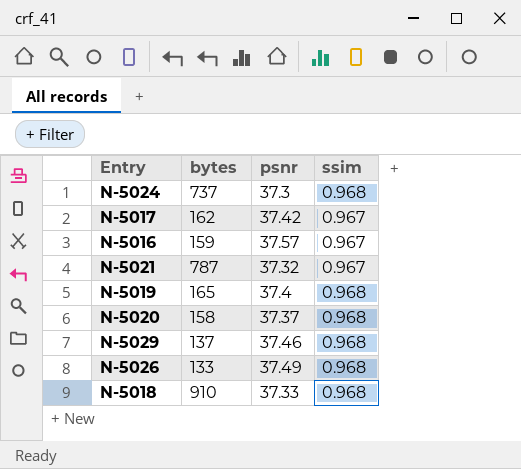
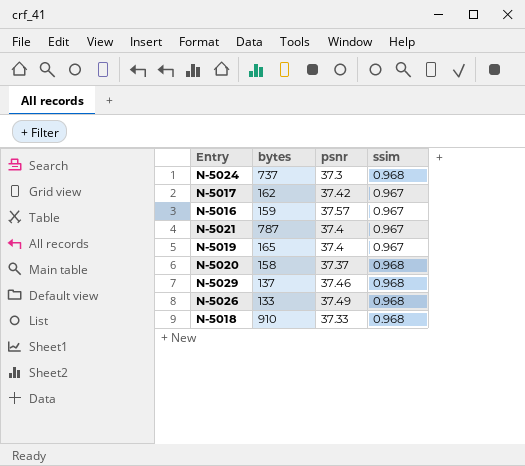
N-5021 | psnr: 37.32 -> 37.4
N-5019 | ssim: 0.968 -> 0.967

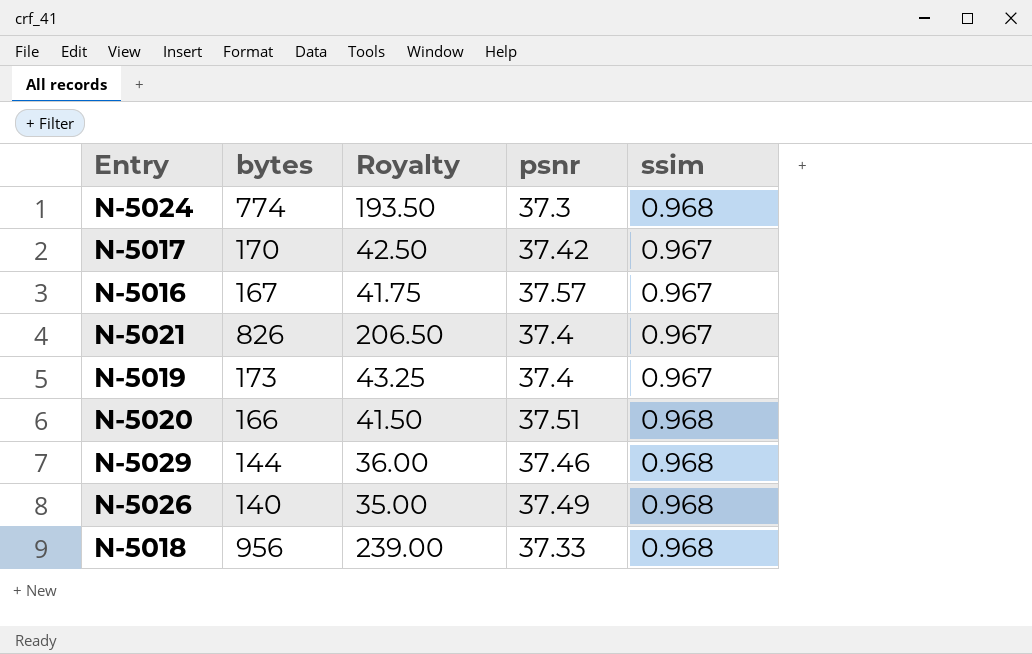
column Royalty | formula: none -> [bytes] * 0.25
N-5024 | bytes: 737 -> 774
N-5017 | bytes: 162 -> 170
N-5016 | bytes: 159 -> 167
N-5021 | bytes: 787 -> 826
N-5019 | bytes: 165 -> 173
N-5020 | bytes: 158 -> 166
N-5020 | psnr: 37.37 -> 37.51
N-5029 | bytes: 137 -> 144
N-5026 | bytes: 133 -> 140
N-5018 | bytes: 910 -> 956

